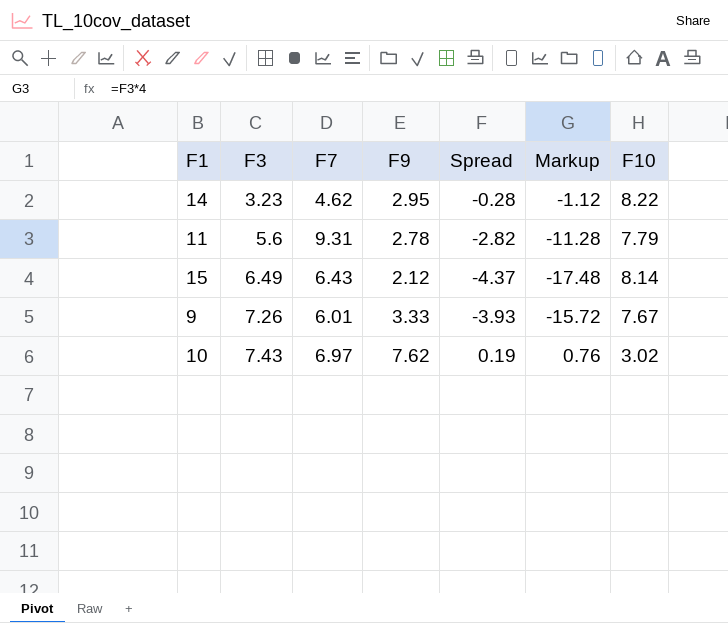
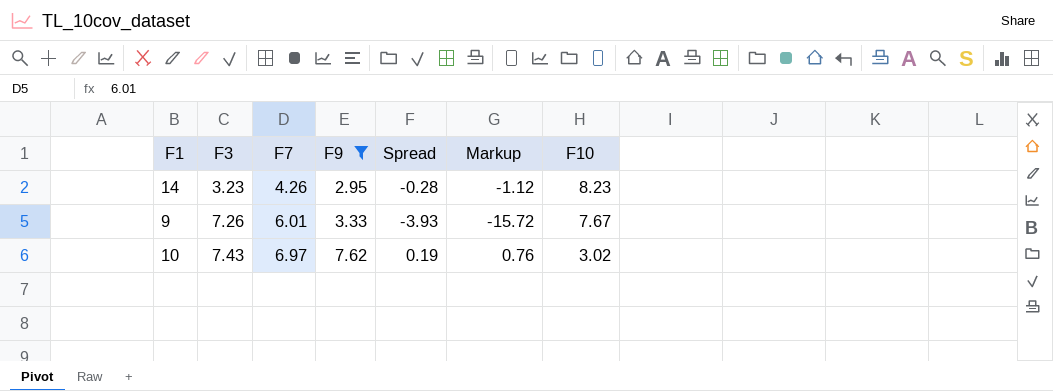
filter: none -> F9 >= 2.95
14 | F7: 4.62 -> 4.26
14 | F10: 8.22 -> 8.23

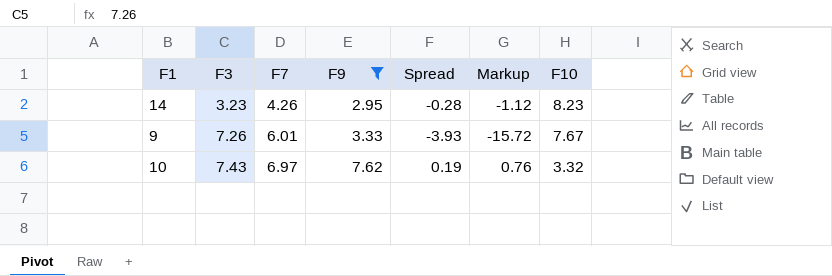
10 | F10: 3.02 -> 3.32

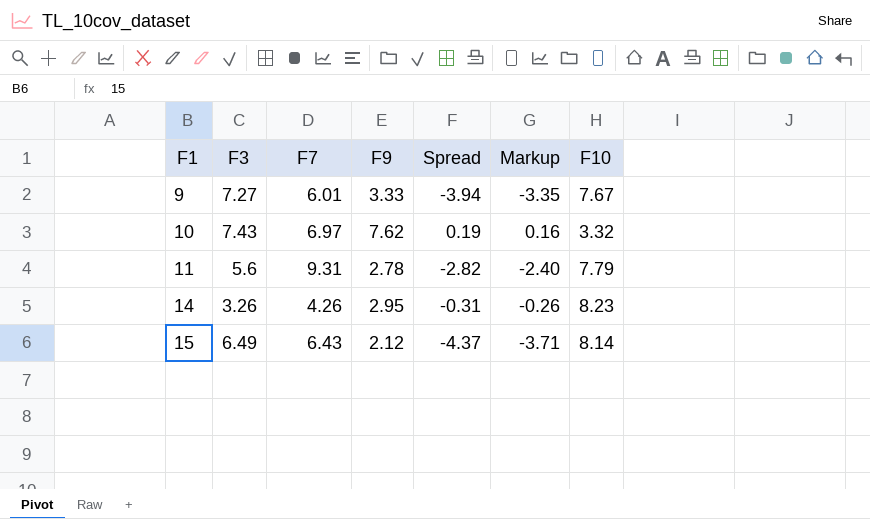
filter: F9 >= 2.95 -> none
row order: F3 ascending -> F1 ascending
column Markup | formula: [Spread] * 4 -> [Spread] * 0.85
9 | F3: 7.26 -> 7.27
9 | Spread: -3.93 -> -3.94
14 | F3: 3.23 -> 3.26
14 | Spread: -0.28 -> -0.31

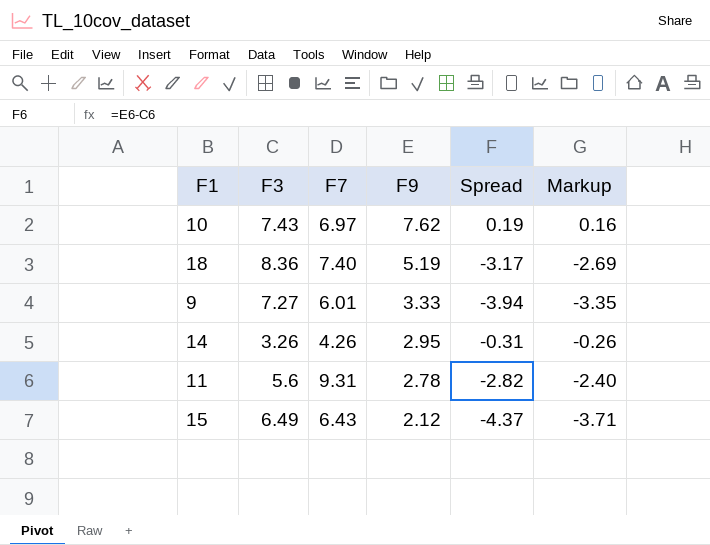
row order: F1 ascending -> F9 descending
column F10 | position: 7 -> none
row 18: none -> 8.36 | 7.40 | 5.19 | -3.17 | -2.69

